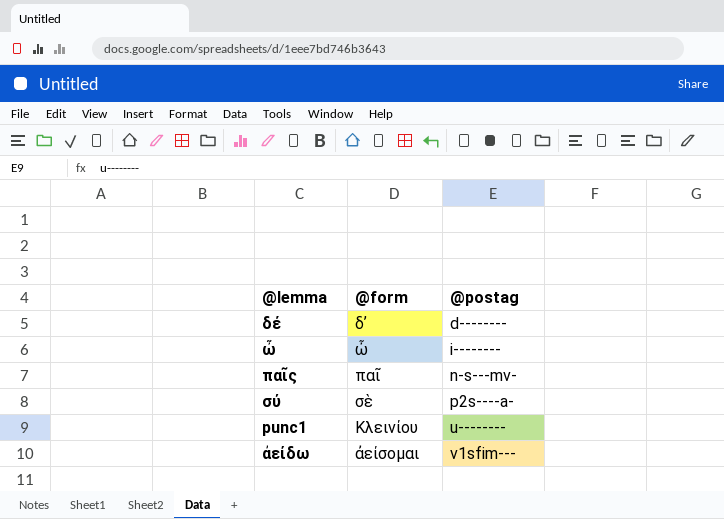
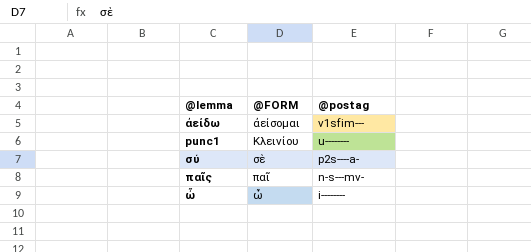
row order: @postag ascending -> @postag descending
column name: @form -> @FORM
row δέ: δʼ | d-------- -> none

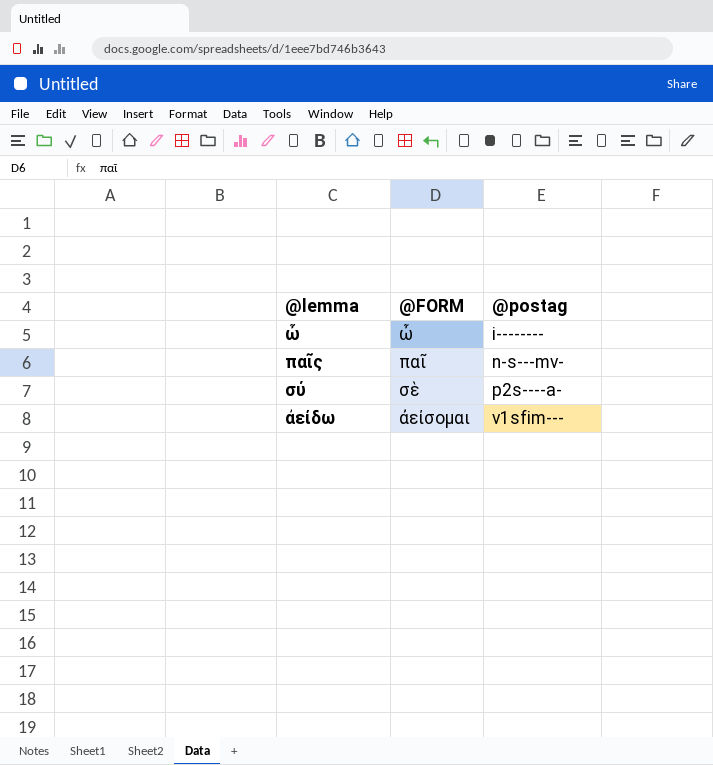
row order: @postag descending -> @postag ascending
row punc1: Κλεινίου | u-------- -> none

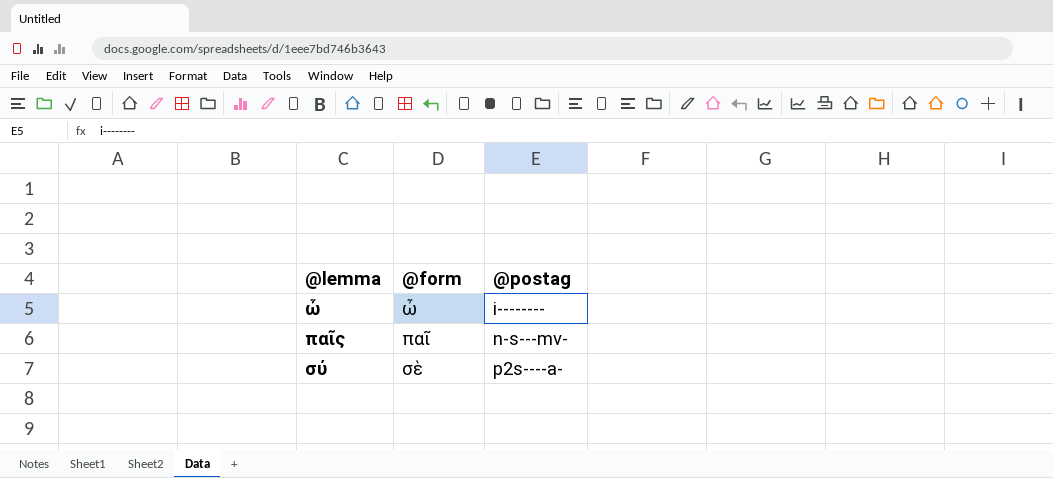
column name: @FORM -> @form
row ἀείδω: ἀείσομαι | v1sfim--- -> none

